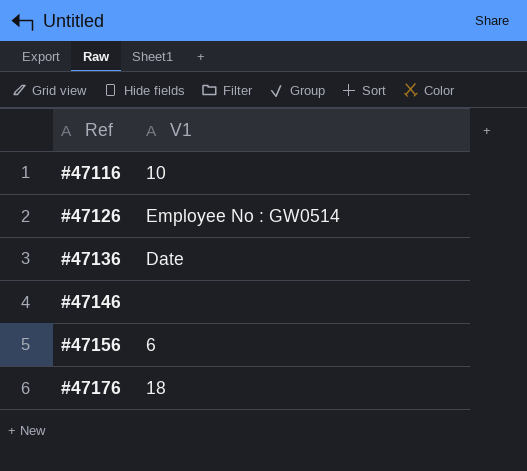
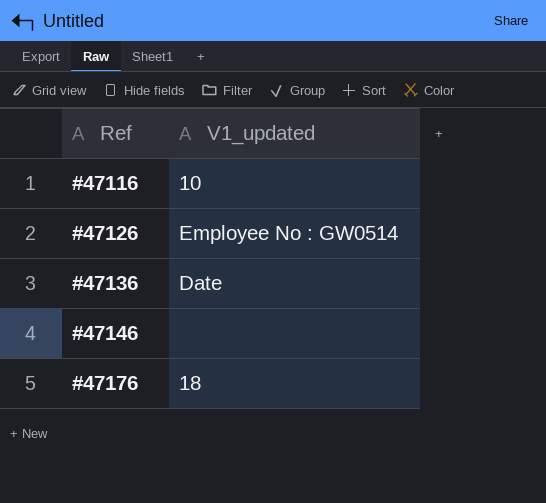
column name: V1 -> V1_updated
row #47156: 6 -> none

